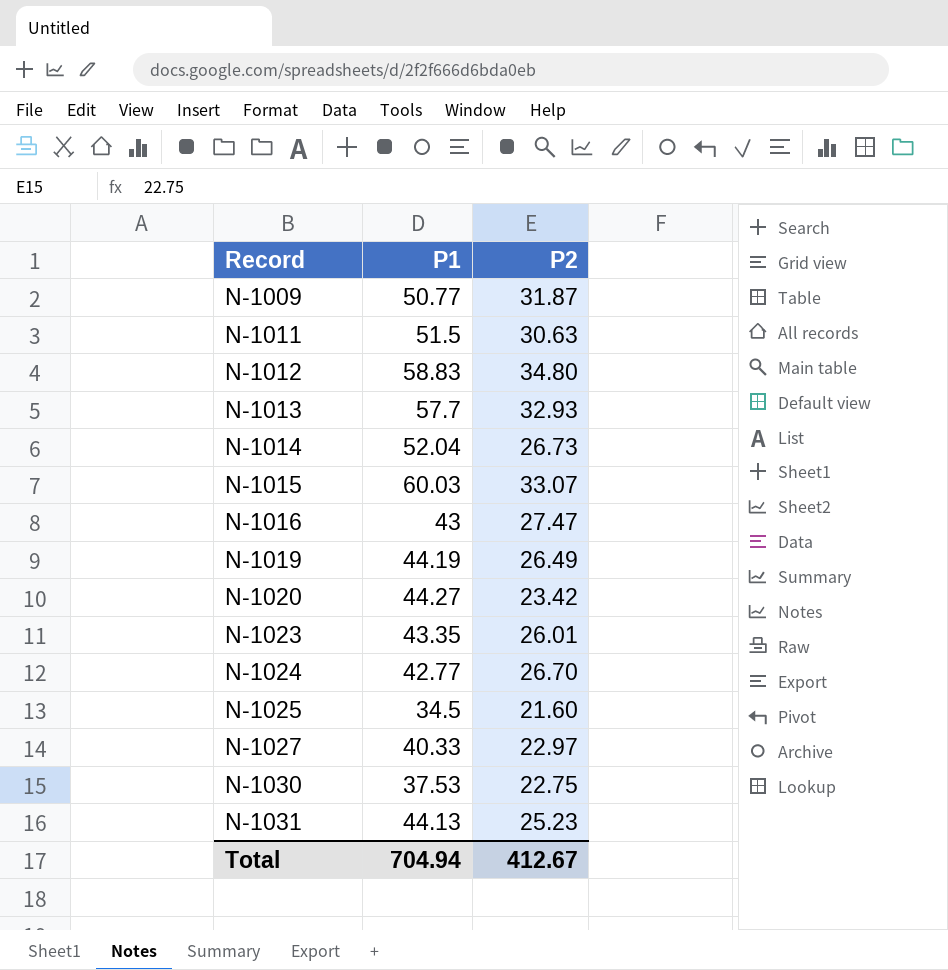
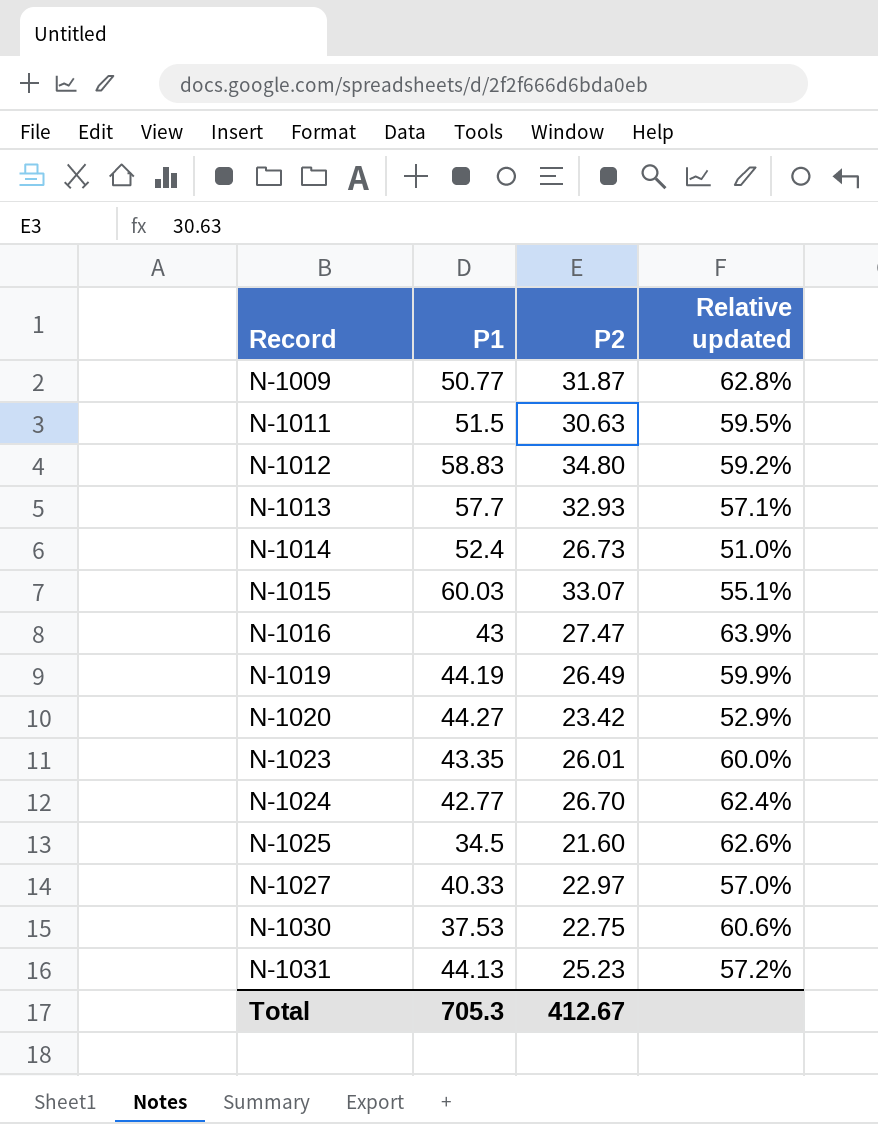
column Relative updated | formula: none -> [P2] / [P1]
N-1014 | P1: 52.04 -> 52.4
Total | P1: 704.94 -> 705.3

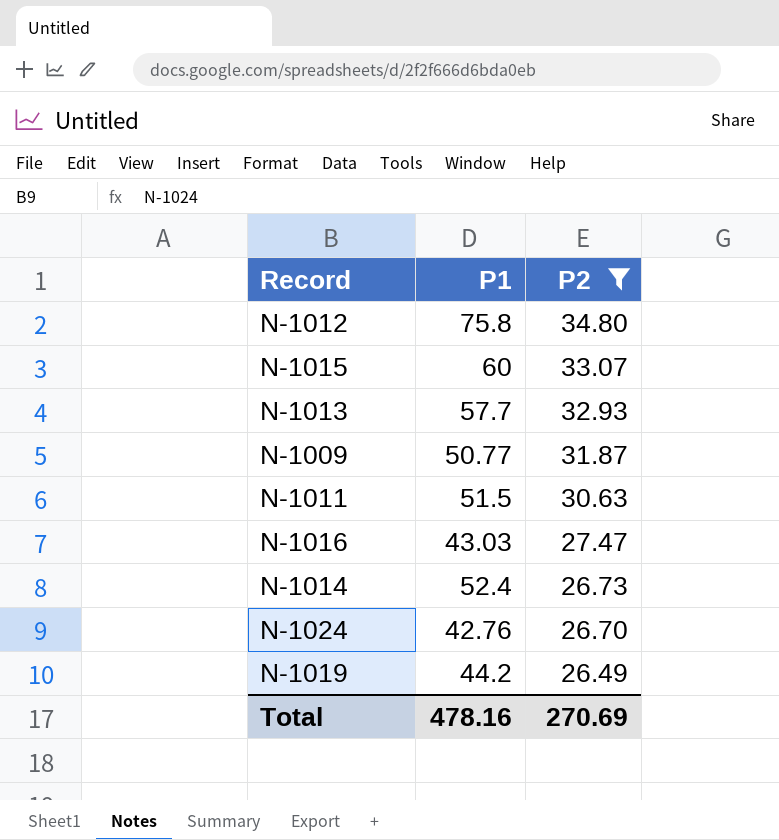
filter: none -> P2 >= 26.49
row order: Record ascending -> P2 descending
column Relative updated | formula: [P2] / [P1] -> none
N-1012 | P1: 58.83 -> 75.8
N-1015 | P1: 60.03 -> 60
N-1016 | P1: 43 -> 43.03
N-1024 | P1: 42.77 -> 42.76
N-1019 | P1: 44.19 -> 44.2
Total | P1: 705.3 -> 478.16
Total | P2: 412.67 -> 270.69

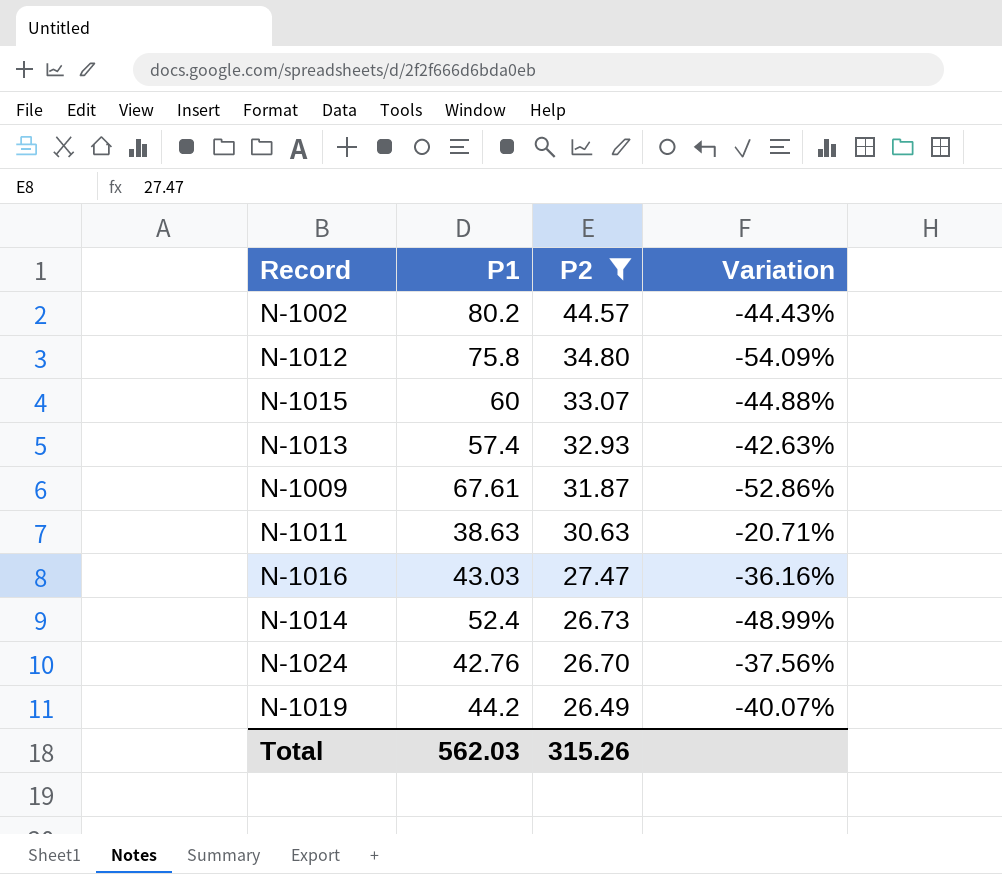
column Variation | formula: none -> ([P2] - [P1]) / [P1]
row N-1002: none -> 80.2 | 44.57 | -44.43%
N-1013 | P1: 57.7 -> 57.4
N-1009 | P1: 50.77 -> 67.61
N-1011 | P1: 51.5 -> 38.63
Total | P1: 478.16 -> 562.03
Total | P2: 270.69 -> 315.26

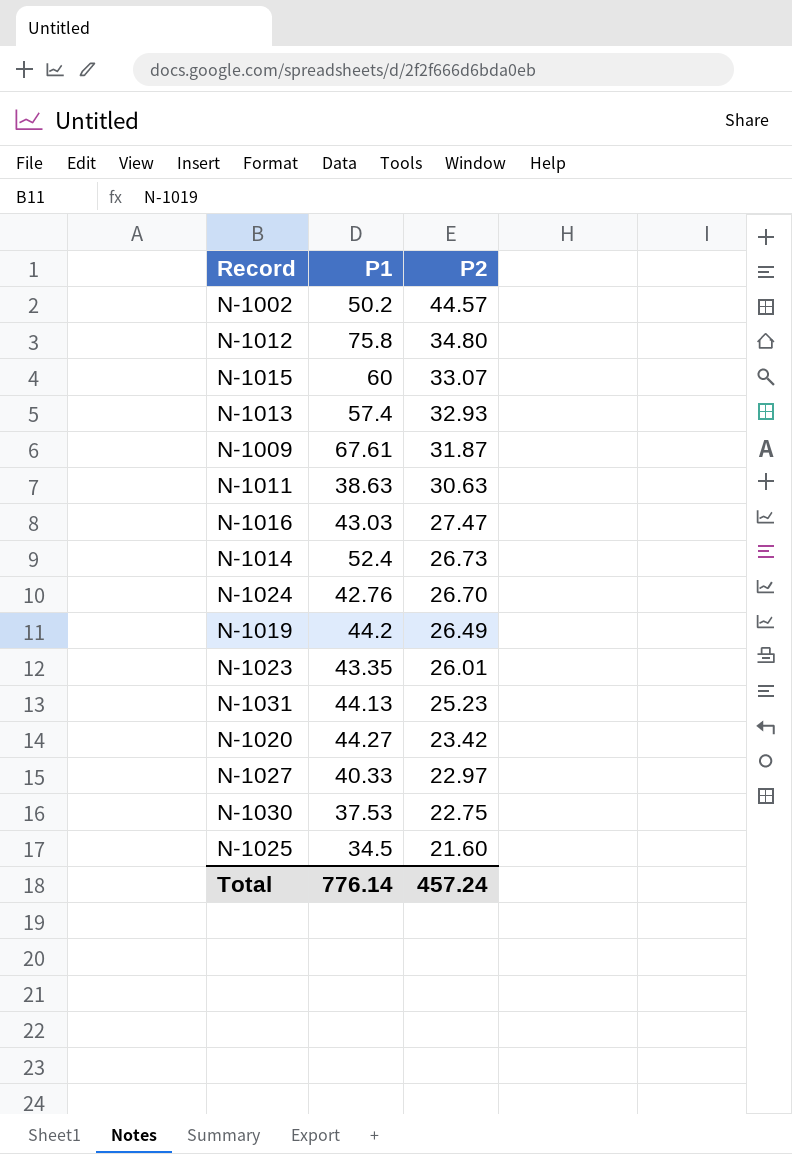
filter: P2 >= 26.49 -> none
column Variation | formula: ([P2] - [P1]) / [P1] -> none
N-1002 | P1: 80.2 -> 50.2
Total | P1: 562.03 -> 776.14
Total | P2: 315.26 -> 457.24

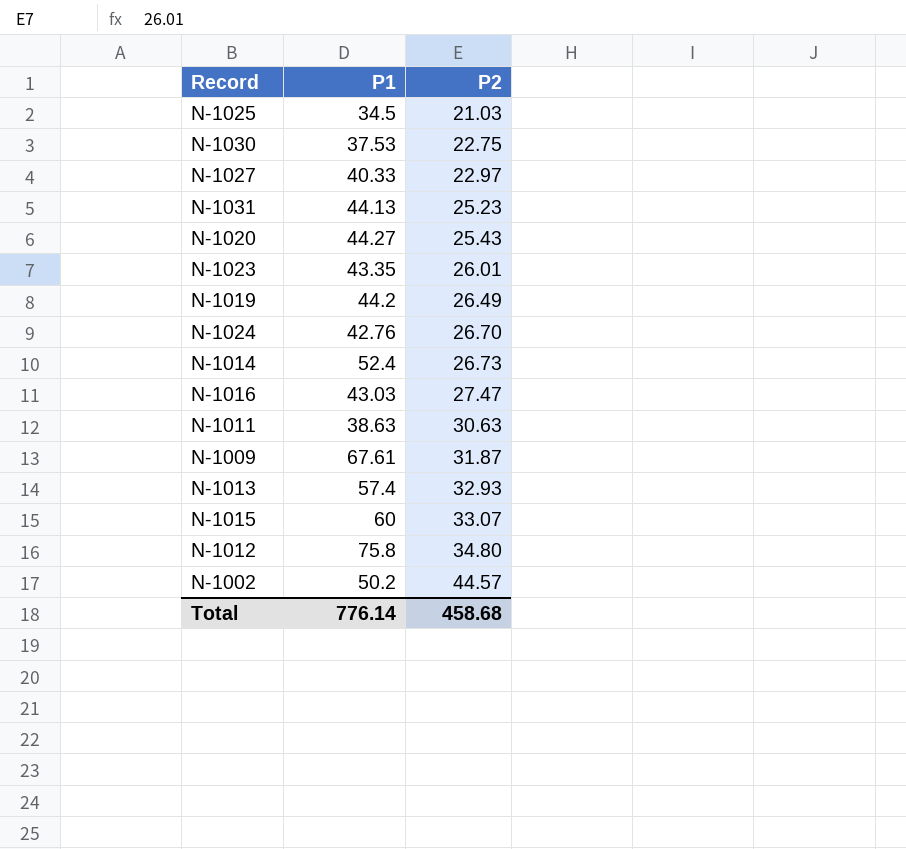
row order: P2 descending -> P2 ascending
N-1025 | P2: 21.60 -> 21.03
N-1020 | P2: 23.42 -> 25.43
Total | P2: 457.24 -> 458.68

